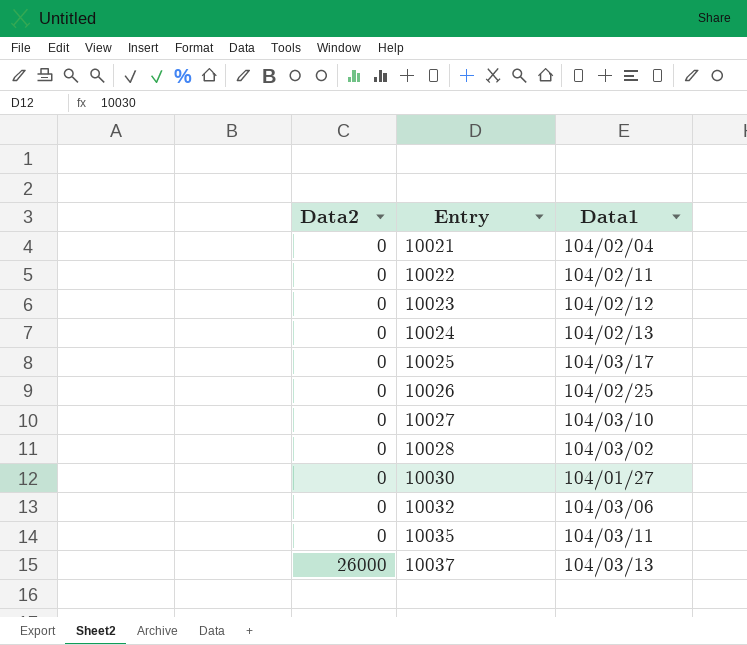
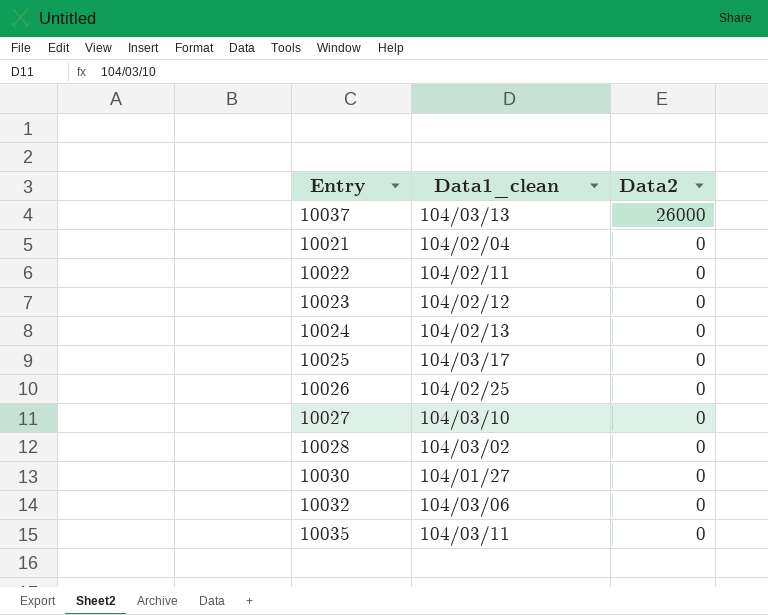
row order: Data2 ascending -> Data2 descending
column name: Data1 -> Data1_clean
column Data2 | position: 1 -> 3

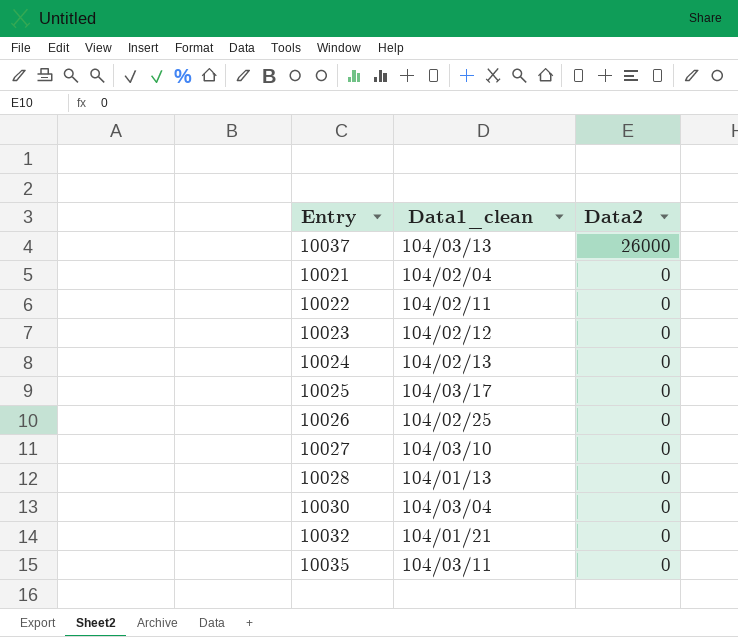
10028 | Data1_clean: 104/03/02 -> 104/01/13
10030 | Data1_clean: 104/01/27 -> 104/03/04
10032 | Data1_clean: 104/03/06 -> 104/01/21

